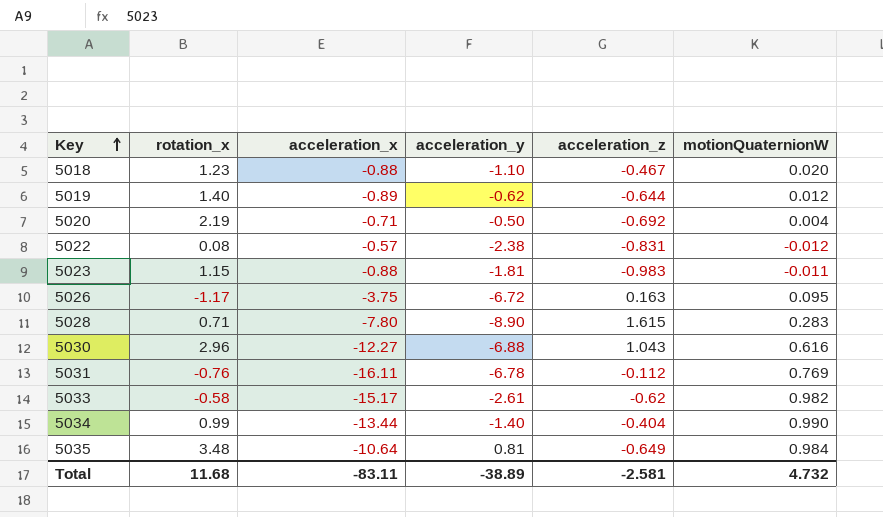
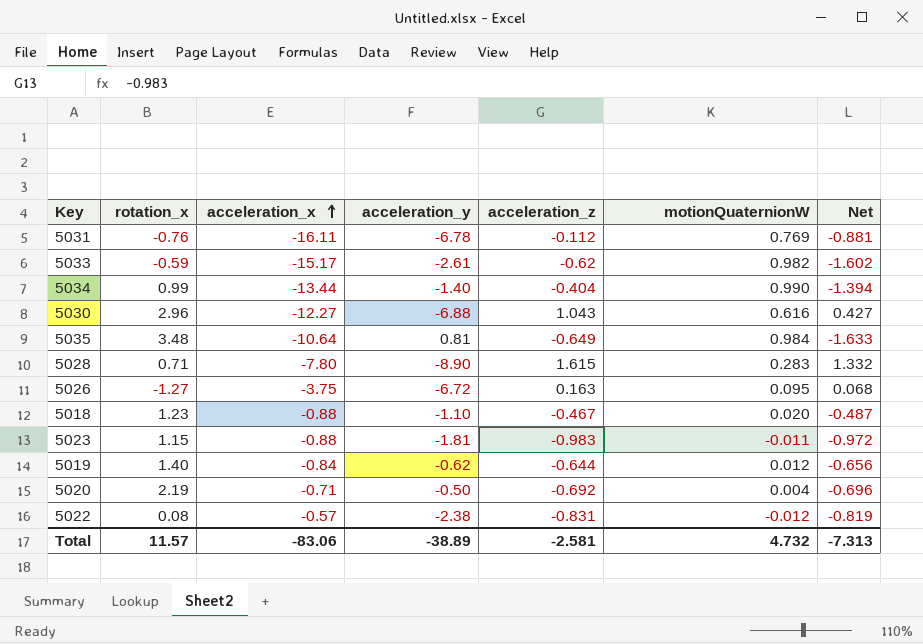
row order: Key ascending -> acceleration_x ascending
column Net | formula: none -> [acceleration_z] - [motionQuaternionW]
5033 | rotation_x: -0.58 -> -0.59
5026 | rotation_x: -1.17 -> -1.27
5019 | acceleration_x: -0.89 -> -0.84
Total | rotation_x: 11.68 -> 11.57
Total | acceleration_x: -83.11 -> -83.06

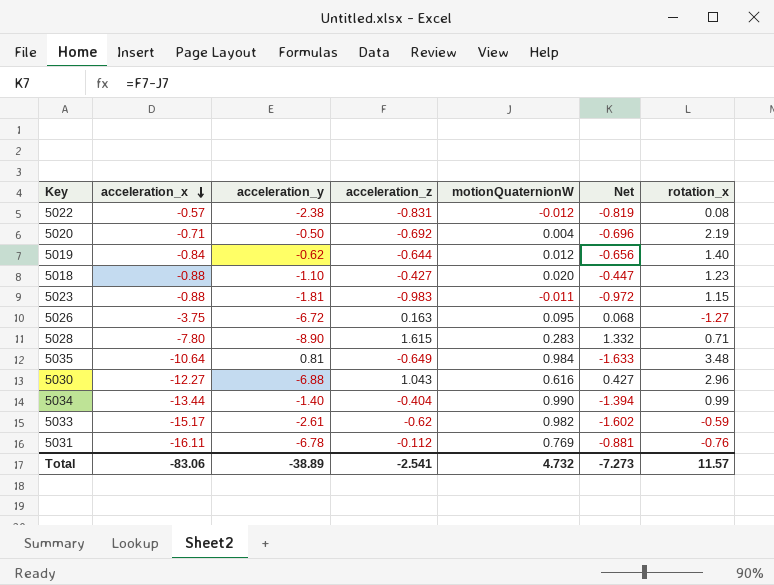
row order: acceleration_x ascending -> acceleration_x descending
column rotation_x | position: 2 -> 7
5018 | acceleration_z: -0.467 -> -0.427
5018 | Net: -0.487 -> -0.447
Total | acceleration_z: -2.581 -> -2.541
Total | Net: -7.313 -> -7.273

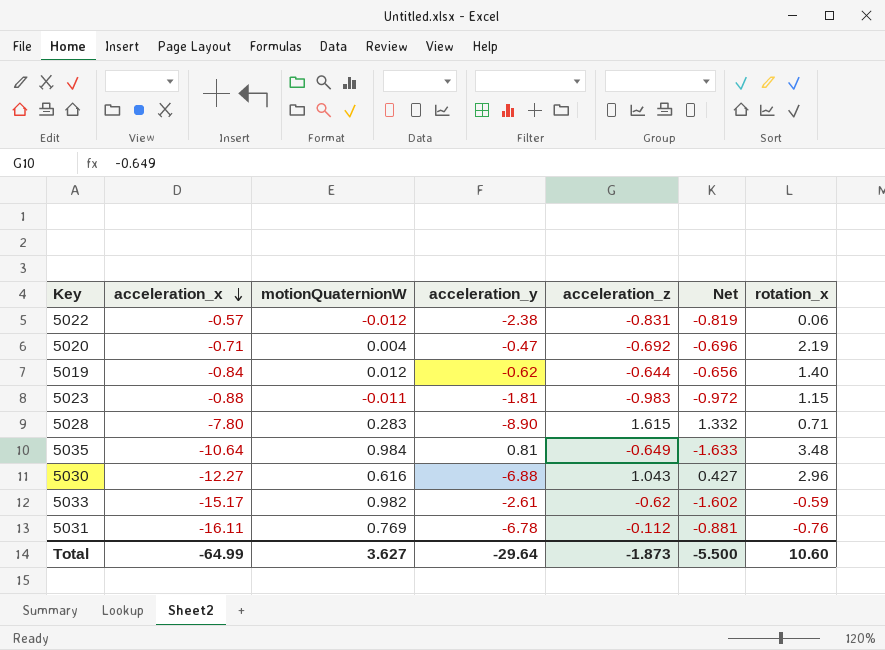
column motionQuaternionW | position: 5 -> 3
row 5018: -0.88 | -1.10 | -0.427 | 0.020 | -0.447 | 1.23 -> none
row 5026: -3.75 | -6.72 | 0.163 | 0.095 | 0.068 | -1.27 -> none
row 5034: -13.44 | -1.40 | -0.404 | 0.990 | -1.394 | 0.99 -> none
5022 | rotation_x: 0.08 -> 0.06
5020 | acceleration_y: -0.50 -> -0.47
Total | acceleration_x: -83.06 -> -64.99
Total | motionQuaternionW: 4.732 -> 3.627
Total | acceleration_y: -38.89 -> -29.64
Total | acceleration_z: -2.541 -> -1.873
Total | Net: -7.273 -> -5.500
Total | rotation_x: 11.57 -> 10.60

